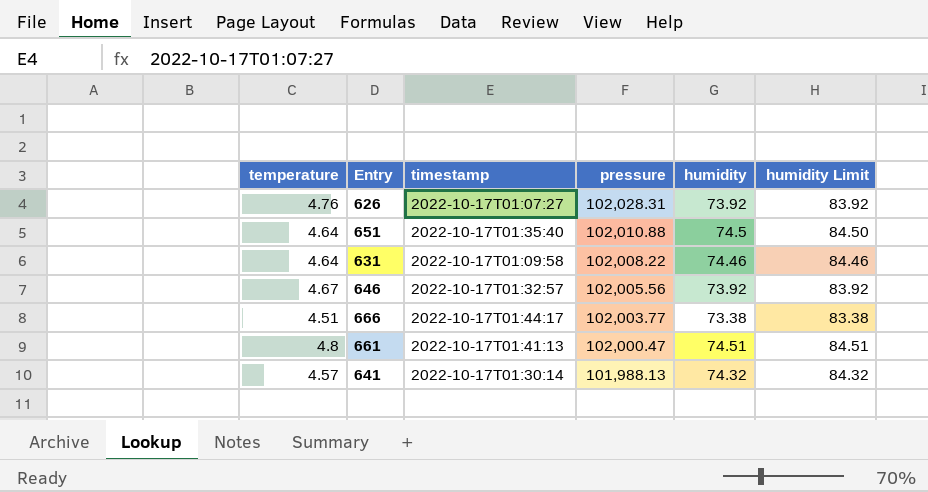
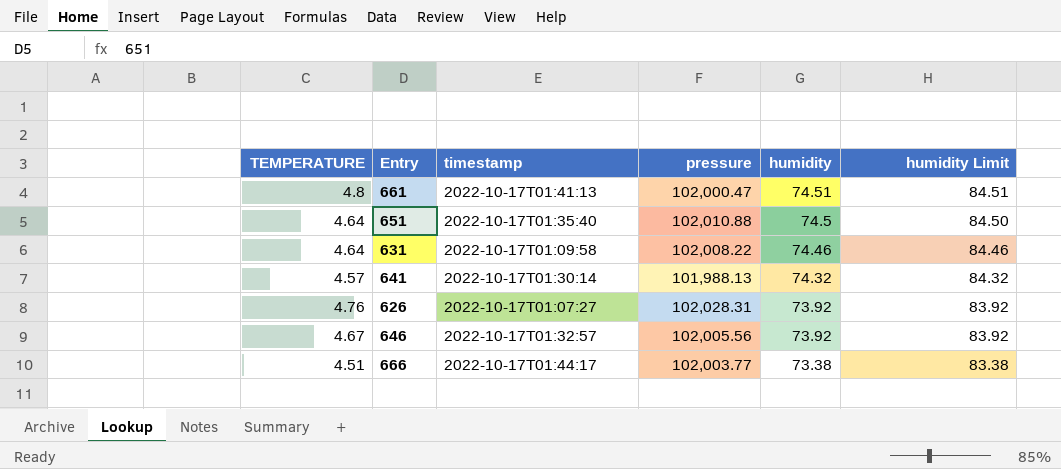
row order: pressure descending -> humidity descending
column name: temperature -> TEMPERATURE

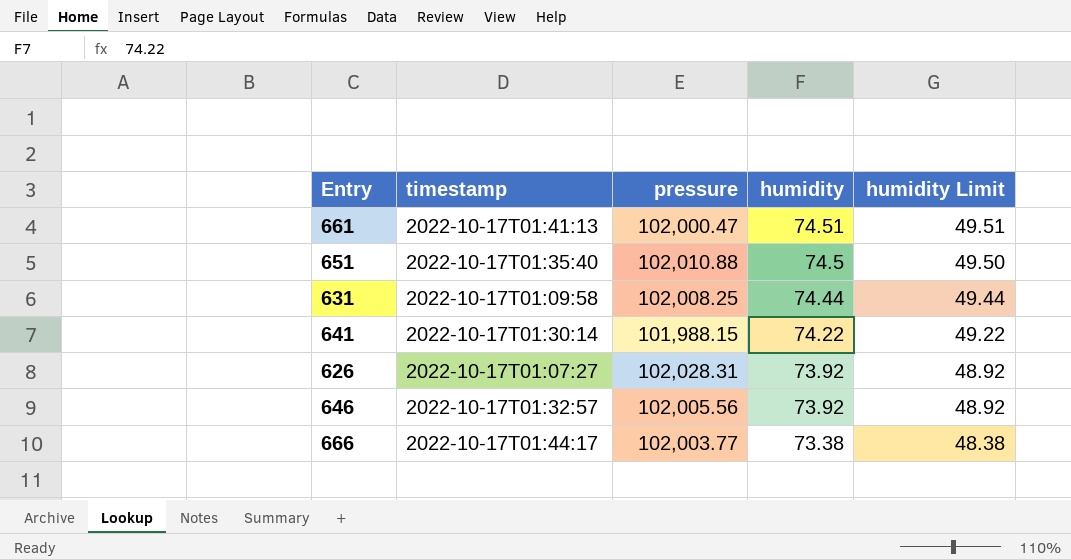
column TEMPERATURE | position: 1 -> none
column humidity Limit | formula: [humidity] + 10 -> [humidity] - 25
631 | pressure: 102,008.22 -> 102,008.25
631 | humidity: 74.46 -> 74.44
641 | pressure: 101,988.13 -> 101,988.15
641 | humidity: 74.32 -> 74.22

